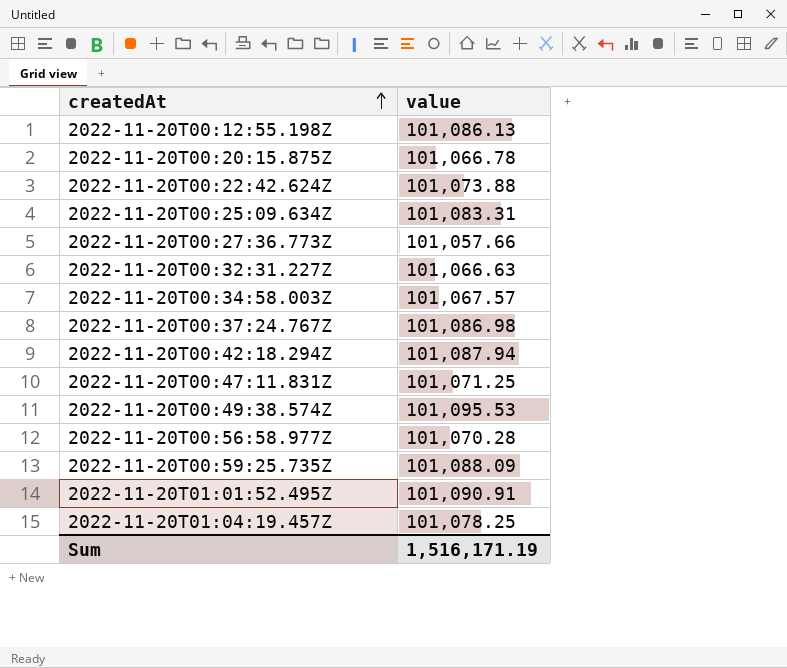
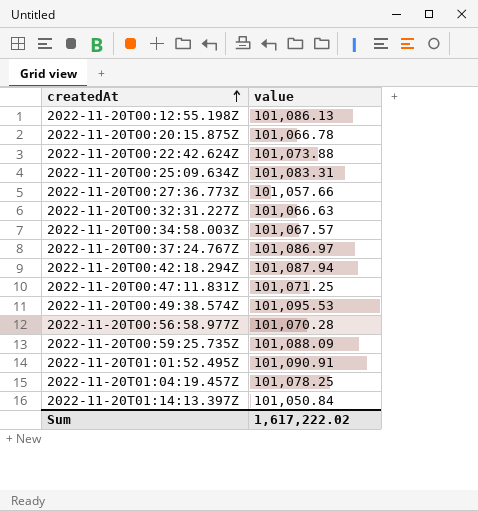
2022-11-20T00:37:24.767Z | value: 101,086.98 -> 101,086.97
row 2022-11-20T01:14:13.397Z: none -> 101,050.84
Sum | value: 1,516,171.19 -> 1,617,222.02

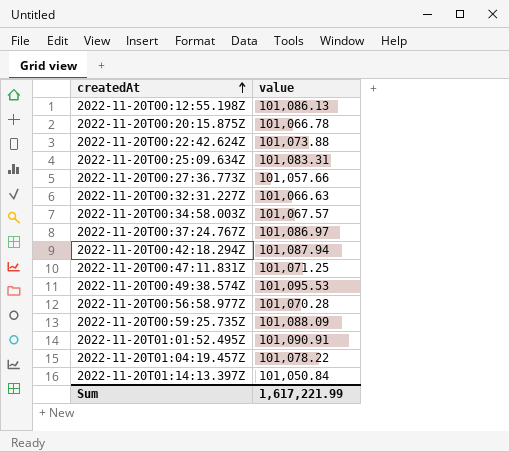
2022-11-20T01:04:19.457Z | value: 101,078.25 -> 101,078.22
Sum | value: 1,617,222.02 -> 1,617,221.99

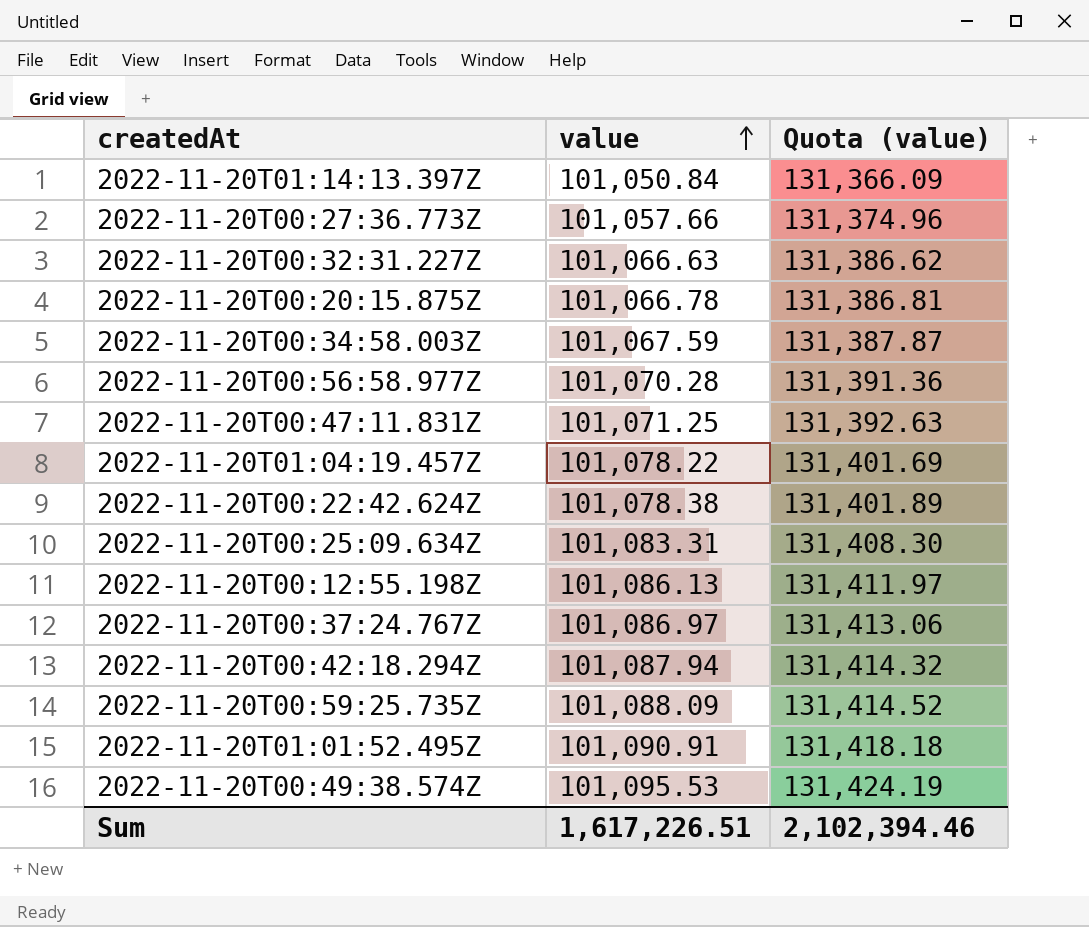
row order: createdAt ascending -> value ascending
column Quota (value) | formula: none -> [value] * 1.3
2022-11-20T00:34:58.003Z | value: 101,067.57 -> 101,067.59
2022-11-20T00:22:42.624Z | value: 101,073.88 -> 101,078.38
Sum | value: 1,617,221.99 -> 1,617,226.51

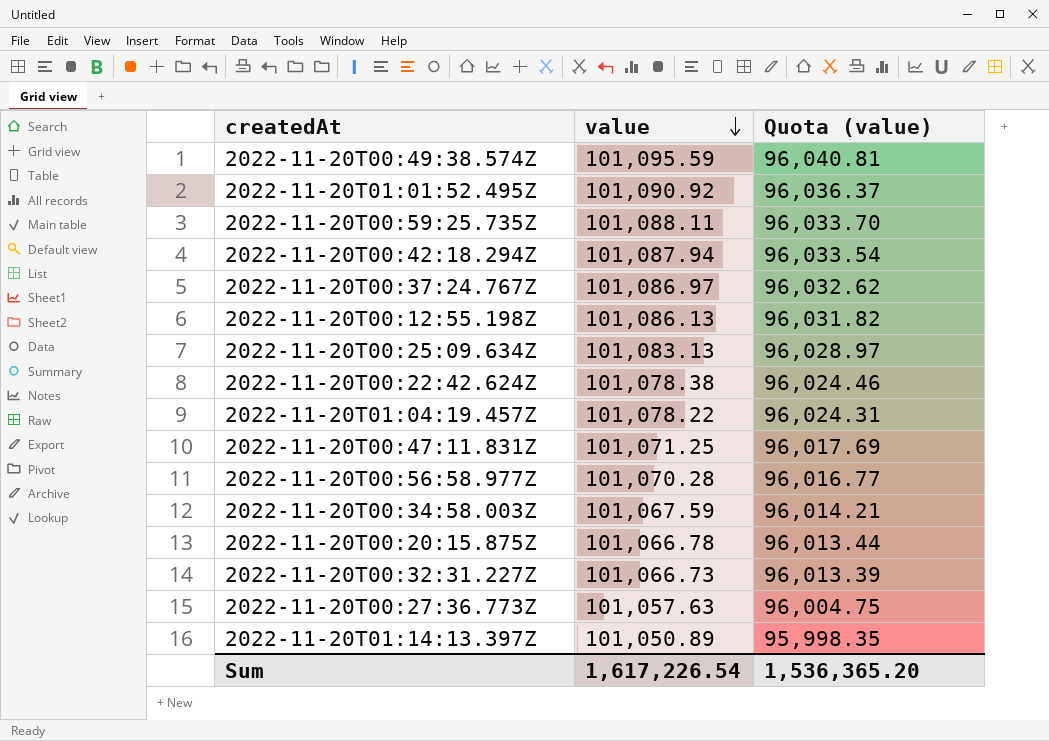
row order: value ascending -> value descending
column Quota (value) | formula: [value] * 1.3 -> [value] * 0.95
2022-11-20T00:49:38.574Z | value: 101,095.53 -> 101,095.59
2022-11-20T01:01:52.495Z | value: 101,090.91 -> 101,090.92
2022-11-20T00:59:25.735Z | value: 101,088.09 -> 101,088.11
2022-11-20T00:25:09.634Z | value: 101,083.31 -> 101,083.13
2022-11-20T00:32:31.227Z | value: 101,066.63 -> 101,066.73
2022-11-20T00:27:36.773Z | value: 101,057.66 -> 101,057.63
2022-11-20T01:14:13.397Z | value: 101,050.84 -> 101,050.89
Sum | value: 1,617,226.51 -> 1,617,226.54
Sum | Quota (value): 2,102,394.46 -> 1,536,365.20

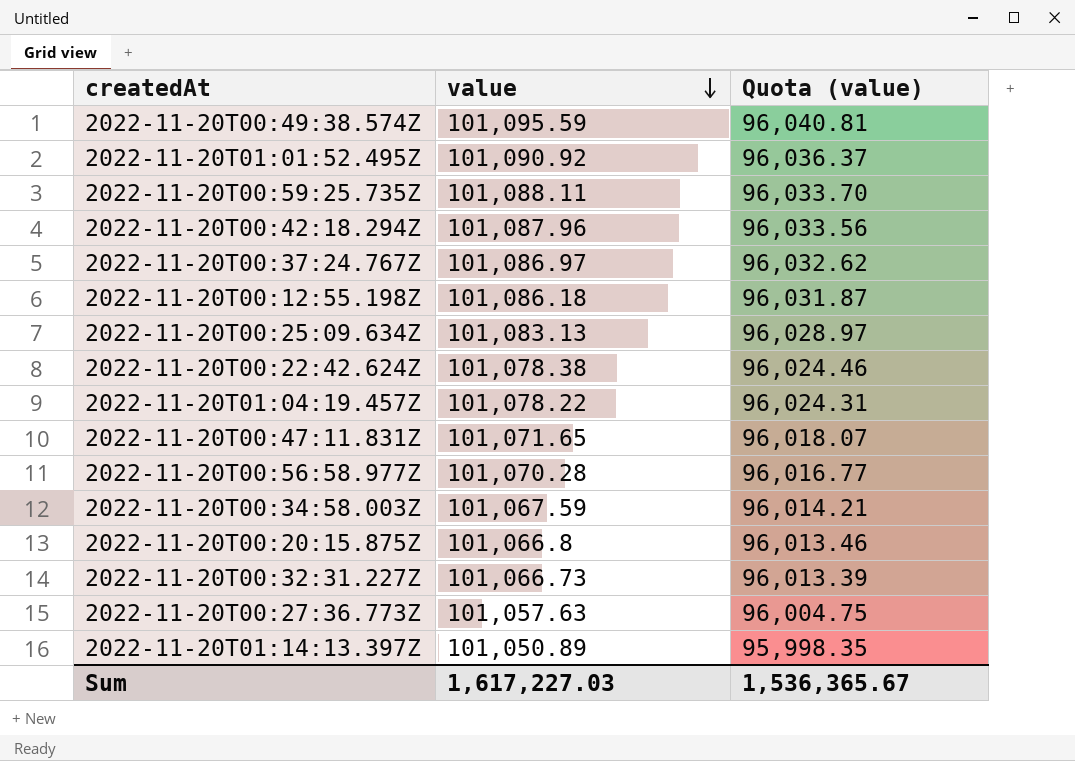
2022-11-20T00:42:18.294Z | value: 101,087.94 -> 101,087.96
2022-11-20T00:42:18.294Z | Quota (value): 96,033.54 -> 96,033.56
2022-11-20T00:12:55.198Z | value: 101,086.13 -> 101,086.18
2022-11-20T00:12:55.198Z | Quota (value): 96,031.82 -> 96,031.87
2022-11-20T00:47:11.831Z | value: 101,071.25 -> 101,071.65
2022-11-20T00:47:11.831Z | Quota (value): 96,017.69 -> 96,018.07
2022-11-20T00:20:15.875Z | value: 101,066.78 -> 101,066.8
2022-11-20T00:20:15.875Z | Quota (value): 96,013.44 -> 96,013.46
Sum | value: 1,617,226.54 -> 1,617,227.03
Sum | Quota (value): 1,536,365.20 -> 1,536,365.67

